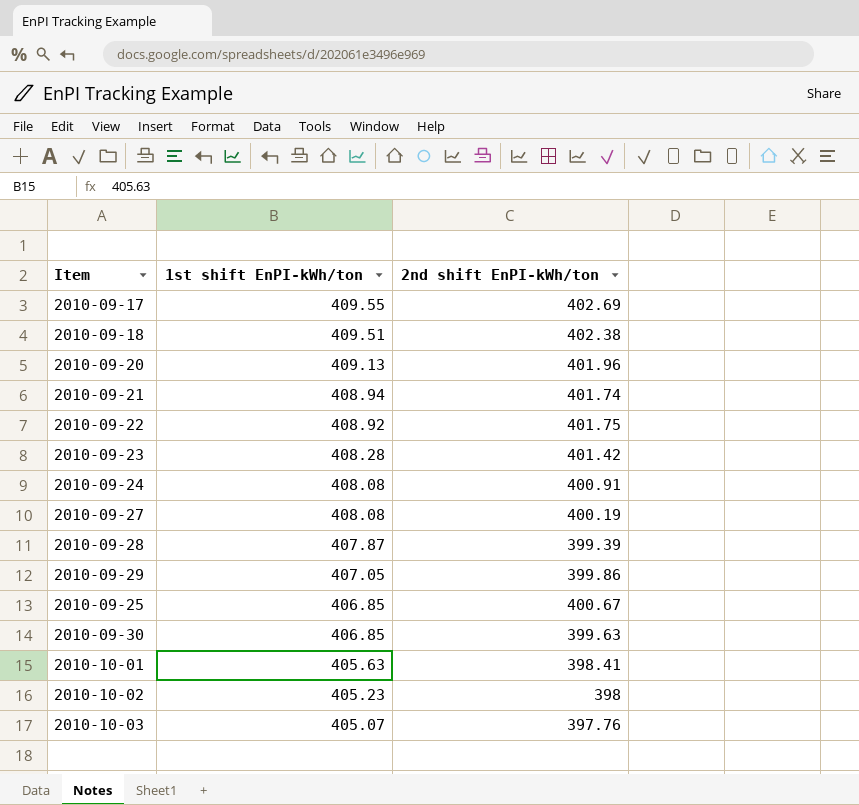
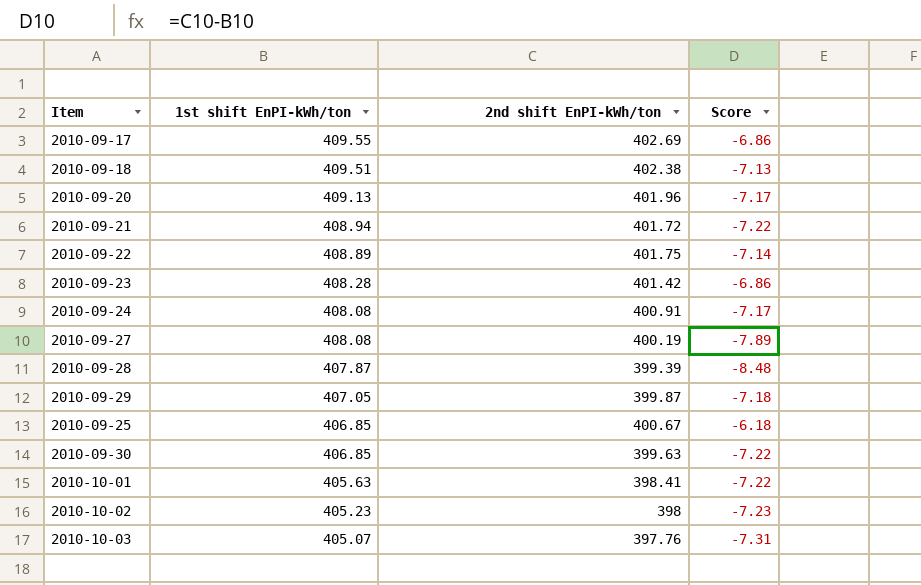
column Score | formula: none -> [2nd shift EnPI-kWh/ton] - [1st shift EnPI-kWh/ton]
2010-09-21 | 2nd shift EnPI-kWh/ton: 401.74 -> 401.72
2010-09-22 | 1st shift EnPI-kWh/ton: 408.92 -> 408.89
2010-09-29 | 2nd shift EnPI-kWh/ton: 399.86 -> 399.87

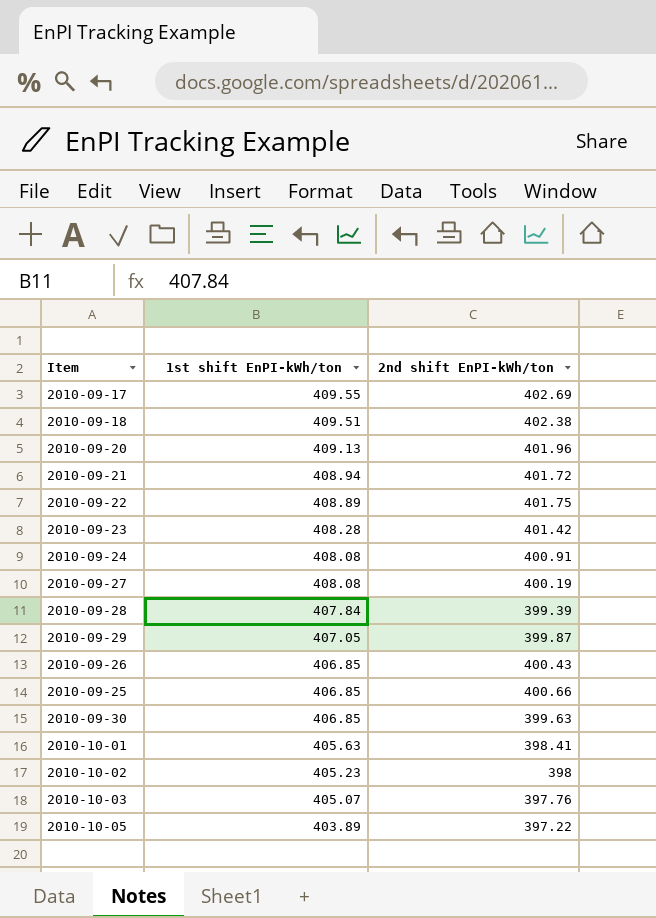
column Score | formula: [2nd shift EnPI-kWh/ton] - [1st shift EnPI-kWh/ton] -> none
2010-09-28 | 1st shift EnPI-kWh/ton: 407.87 -> 407.84
row 2010-09-26: none -> 406.85 | 400.43
2010-09-25 | 2nd shift EnPI-kWh/ton: 400.67 -> 400.66
row 2010-10-05: none -> 403.89 | 397.22

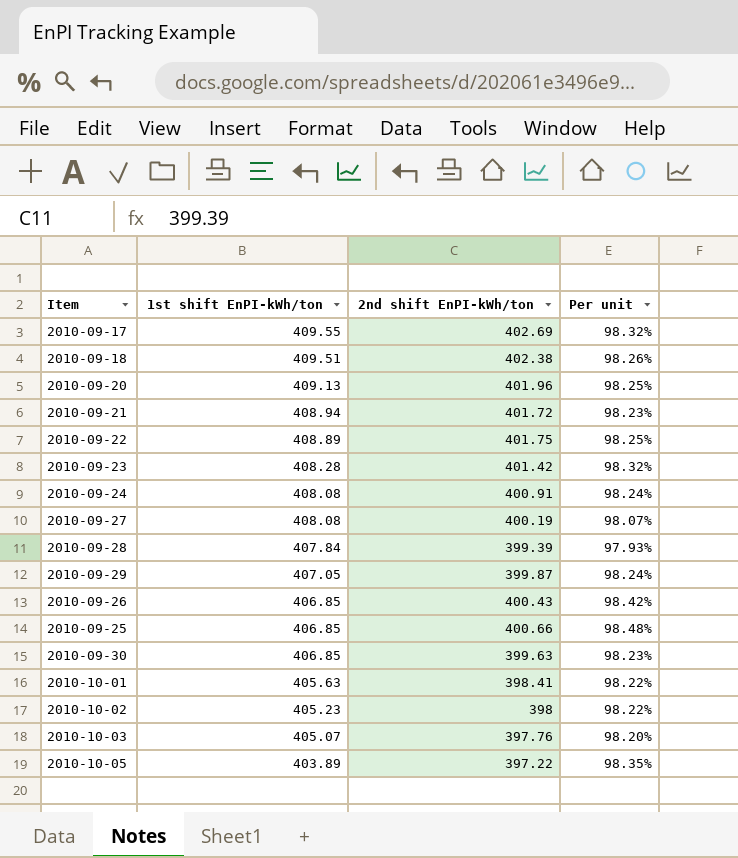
column Per unit | formula: none -> [2nd shift EnPI-kWh/ton] / [1st shift EnPI-kWh/ton]

